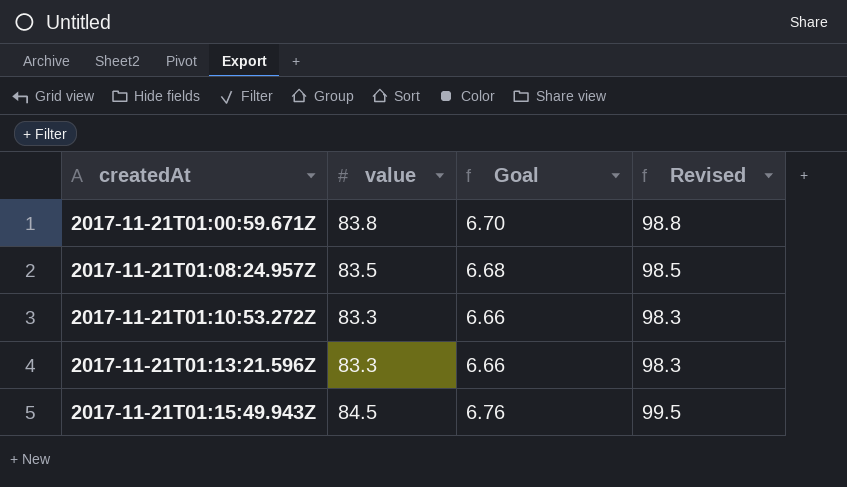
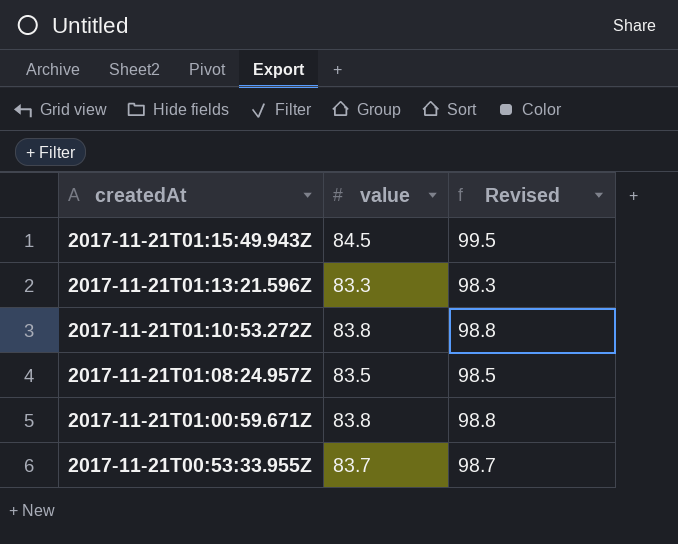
row order: createdAt ascending -> createdAt descending
column Goal | formula: [value] * 0.08 -> none
2017-11-21T01:10:53.272Z | value: 83.3 -> 83.8
2017-11-21T01:10:53.272Z | Revised: 98.3 -> 98.8
row 2017-11-21T00:53:33.955Z: none -> 83.7 | 98.7

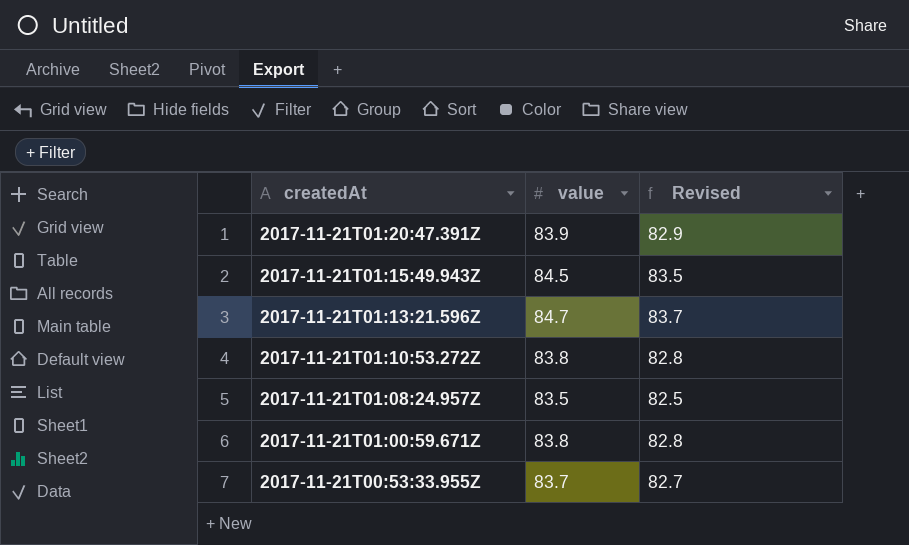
column Revised | formula: [value] + 15 -> [value] - 1
row 2017-11-21T01:20:47.391Z: none -> 83.9 | 82.9
2017-11-21T01:13:21.596Z | value: 83.3 -> 84.7

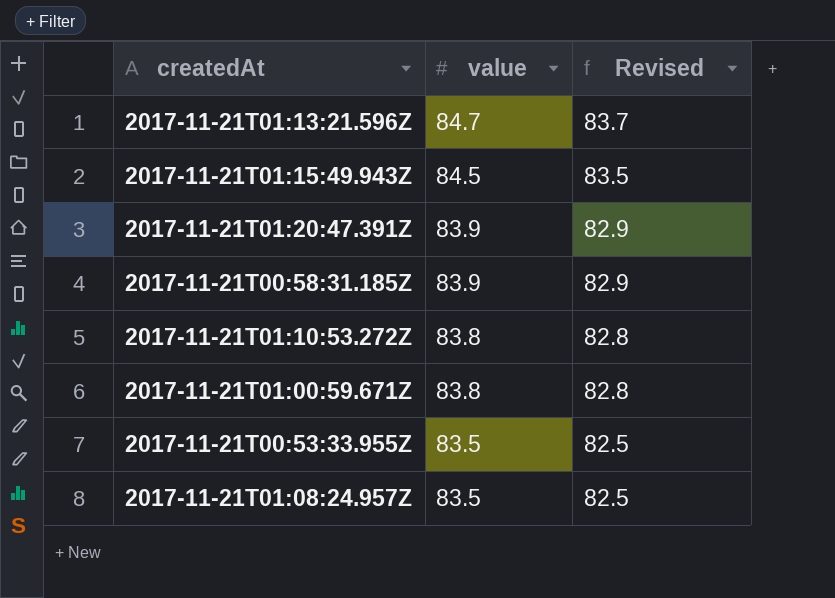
row order: createdAt descending -> value descending
row 2017-11-21T00:58:31.185Z: none -> 83.9 | 82.9
2017-11-21T00:53:33.955Z | value: 83.7 -> 83.5
2017-11-21T00:53:33.955Z | Revised: 82.7 -> 82.5

